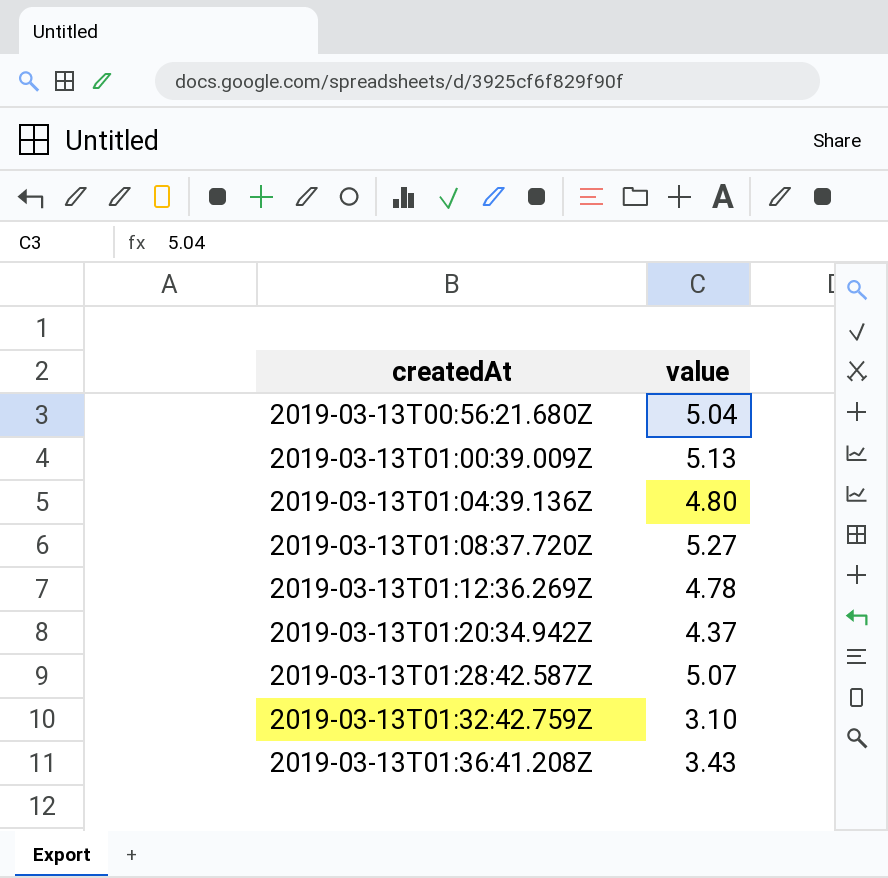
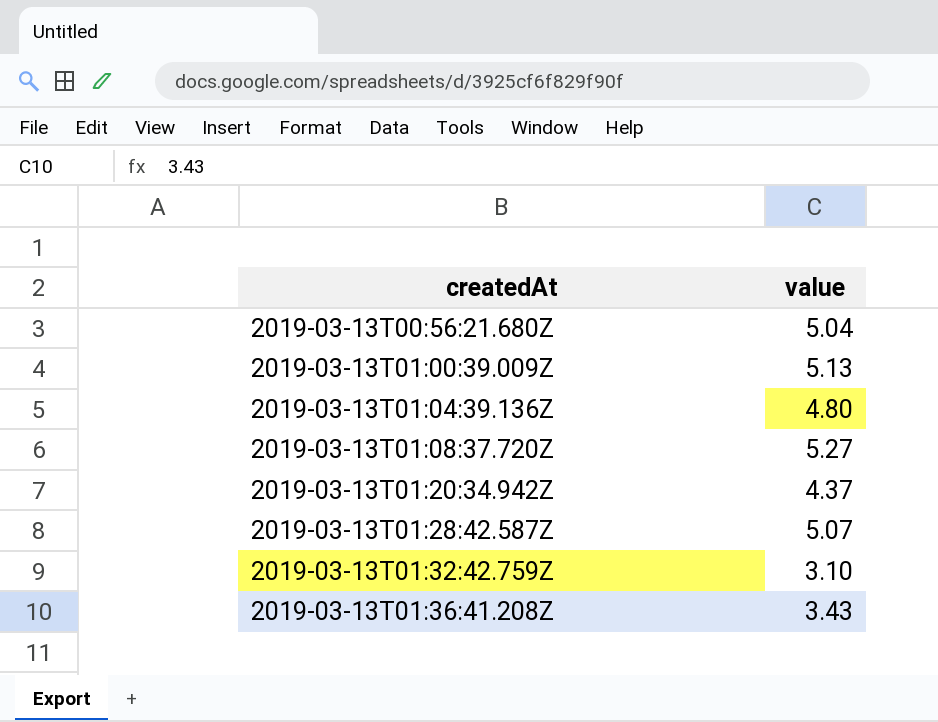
row 2019-03-13T01:12:36.269Z: 4.78 -> none

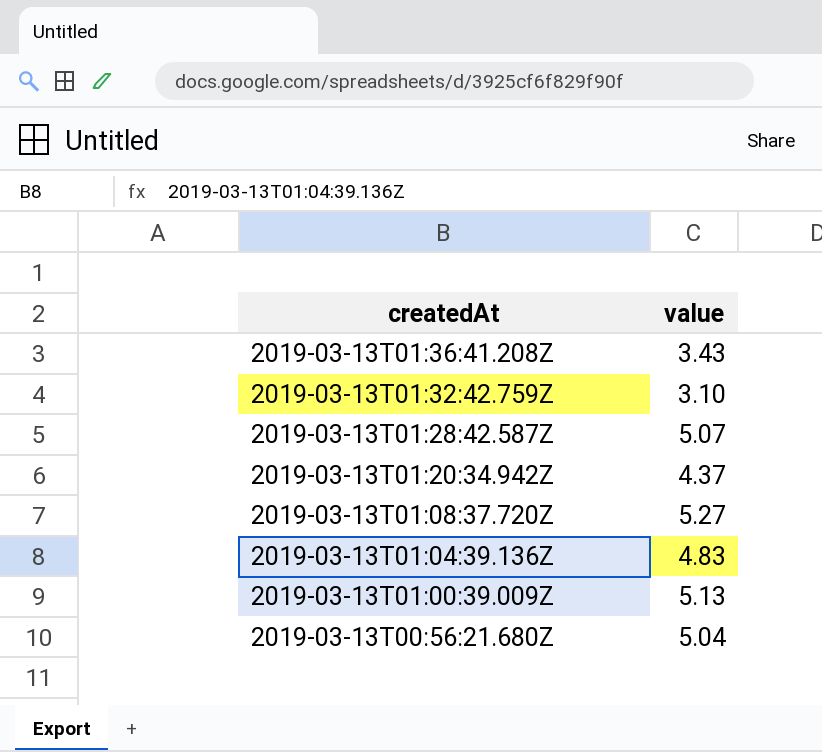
row order: createdAt ascending -> createdAt descending
2019-03-13T01:04:39.136Z | value: 4.80 -> 4.83

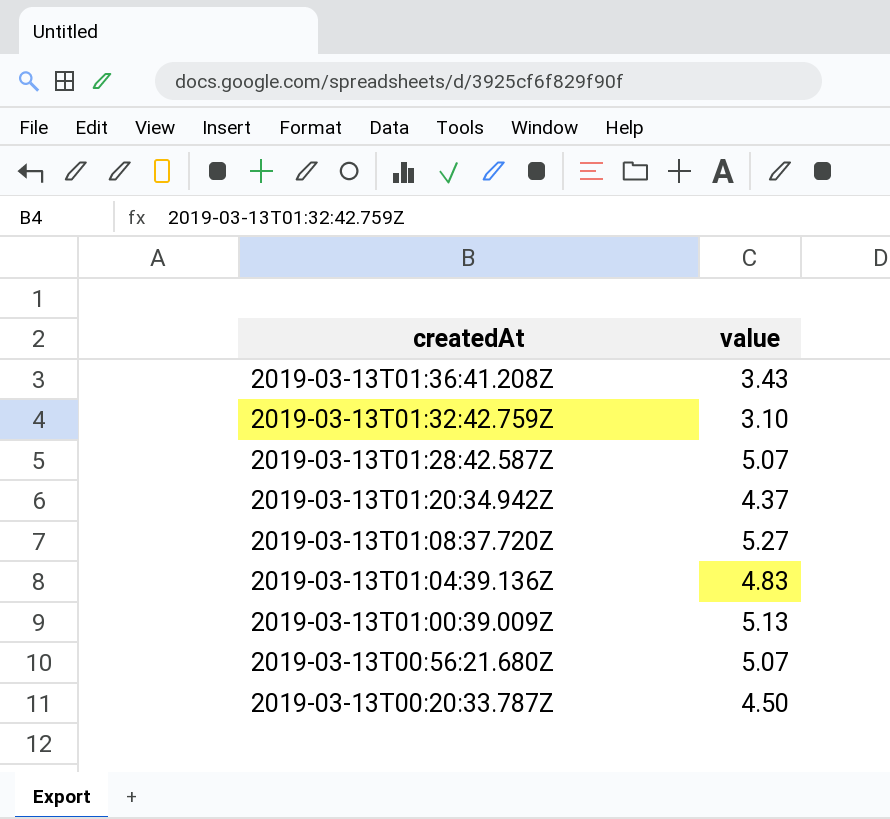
2019-03-13T00:56:21.680Z | value: 5.04 -> 5.07
row 2019-03-13T00:20:33.787Z: none -> 4.50

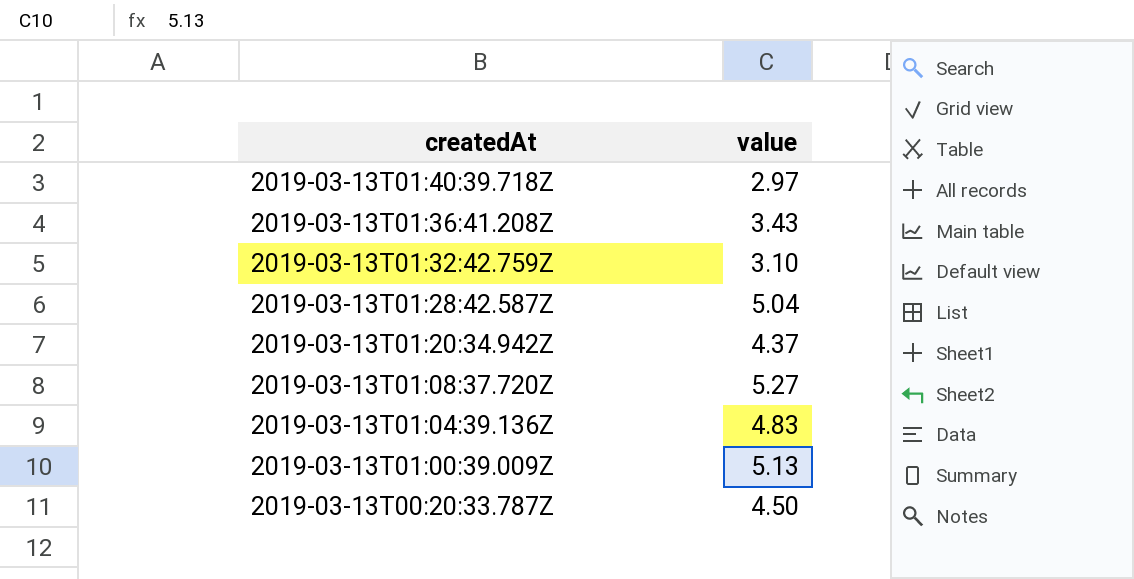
row 2019-03-13T00:56:21.680Z: 5.07 -> none
row 2019-03-13T01:40:39.718Z: none -> 2.97
2019-03-13T01:28:42.587Z | value: 5.07 -> 5.04

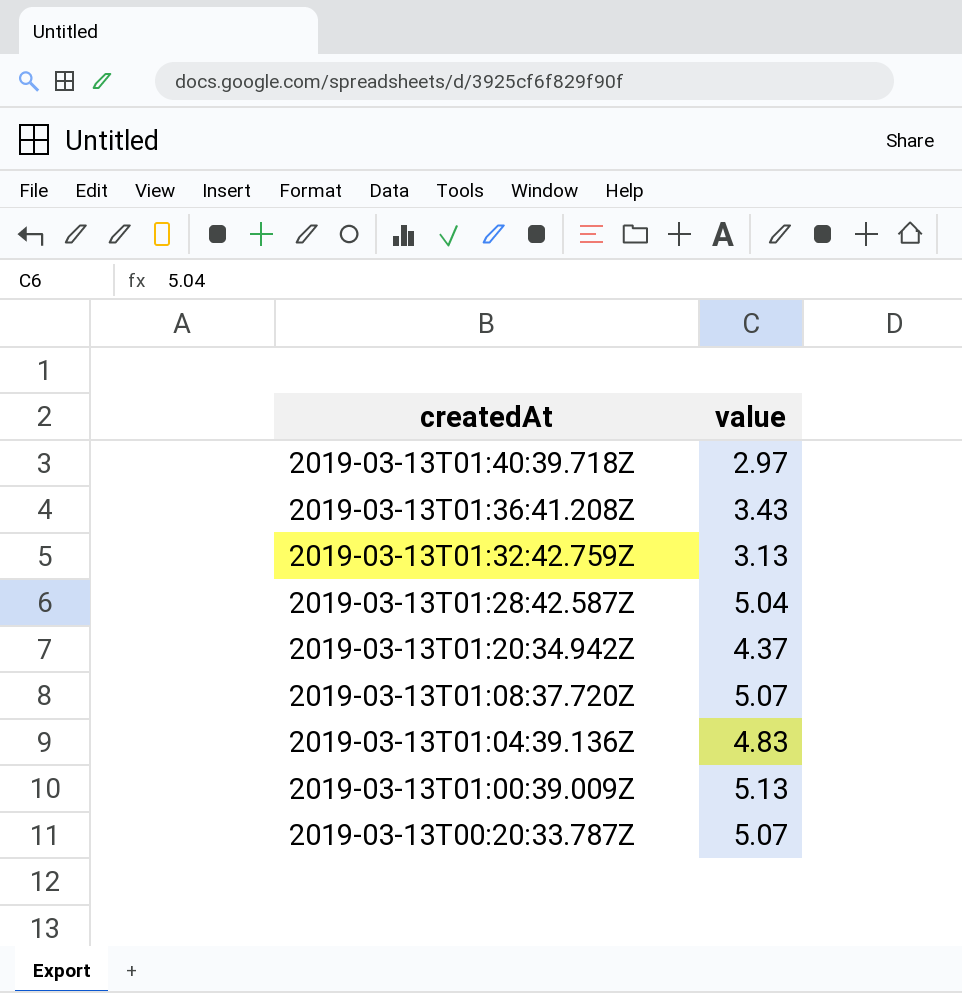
2019-03-13T01:32:42.759Z | value: 3.10 -> 3.13
2019-03-13T01:08:37.720Z | value: 5.27 -> 5.07
2019-03-13T00:20:33.787Z | value: 4.50 -> 5.07

